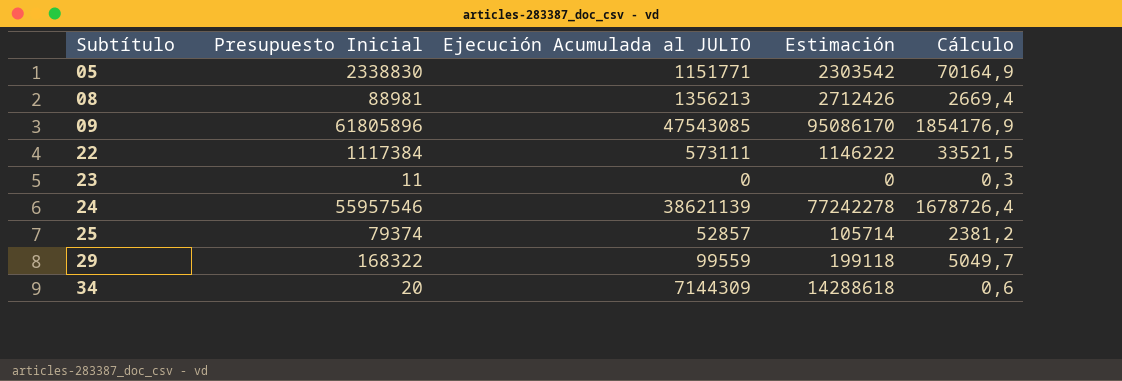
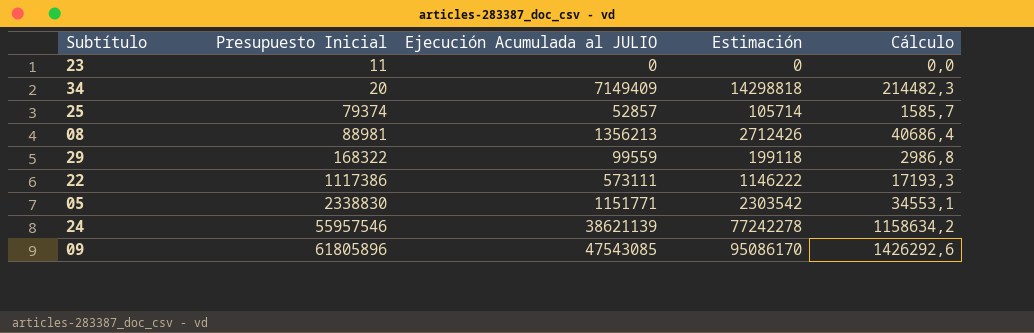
row order: Subtítulo ascending -> Presupuesto Inicial ascending
column Cálculo | formula: [Presupuesto Inicial] * 0,03 -> [Ejecución Acumulada al JULIO] * 0,03
34 | Ejecución Acumulada al JULIO: 7144309 -> 7149409
34 | Estimación: 14288618 -> 14298818
22 | Presupuesto Inicial: 1117384 -> 1117386

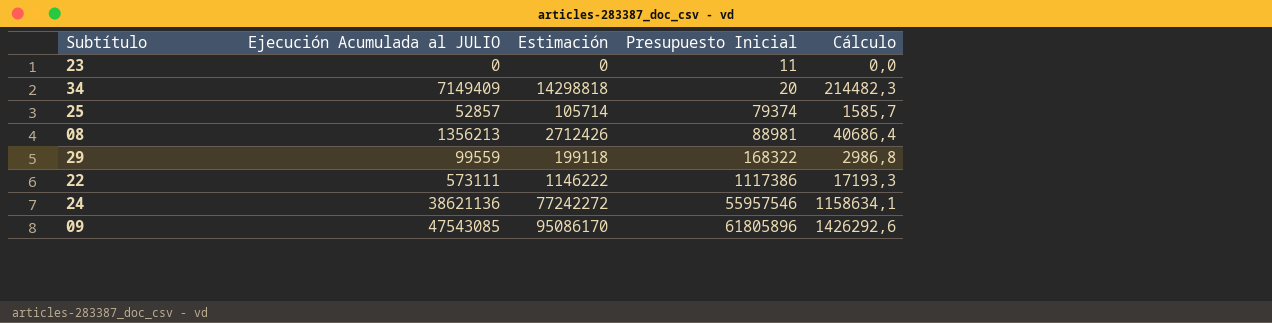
column Presupuesto Inicial | position: 2 -> 4
row 05: 2338830 | 1151771 | 2303542 | 34553,1 -> none
24 | Ejecución Acumulada al JULIO: 38621139 -> 38621136
24 | Estimación: 77242278 -> 77242272
24 | Cálculo: 1158634,2 -> 1158634,1

